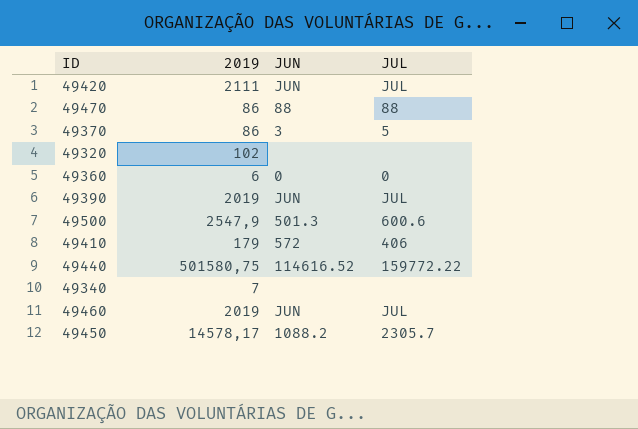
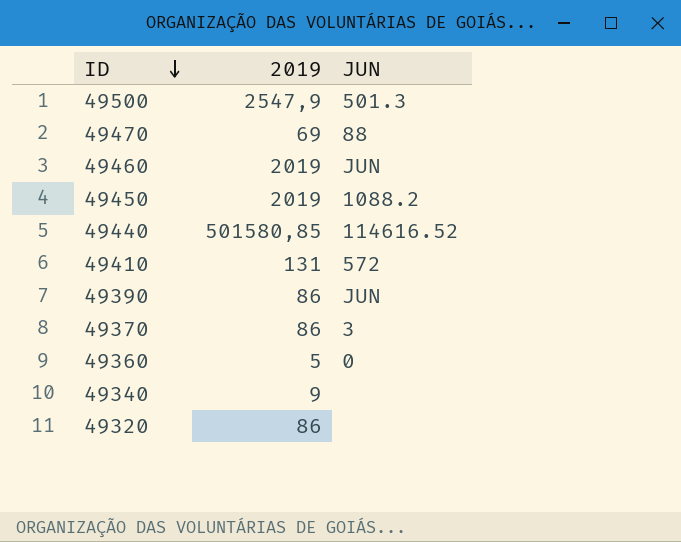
row order: none -> ID descending
column JUL | position: 4 -> none
row 49420: 2111 | JUN | JUL -> none
49470 | 2019: 86 -> 69
49450 | 2019: 14578,17 -> 2019
49440 | 2019: 501580,75 -> 501580,85
49410 | 2019: 179 -> 131
49390 | 2019: 2019 -> 86
49360 | 2019: 6 -> 5
49340 | 2019: 7 -> 9
49320 | 2019: 102 -> 86

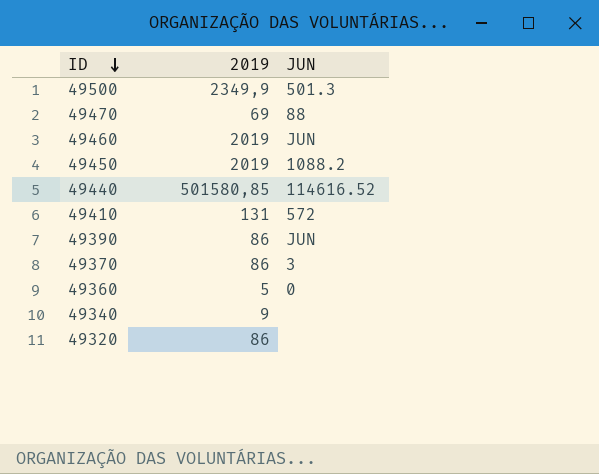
49500 | 2019: 2547,9 -> 2349,9

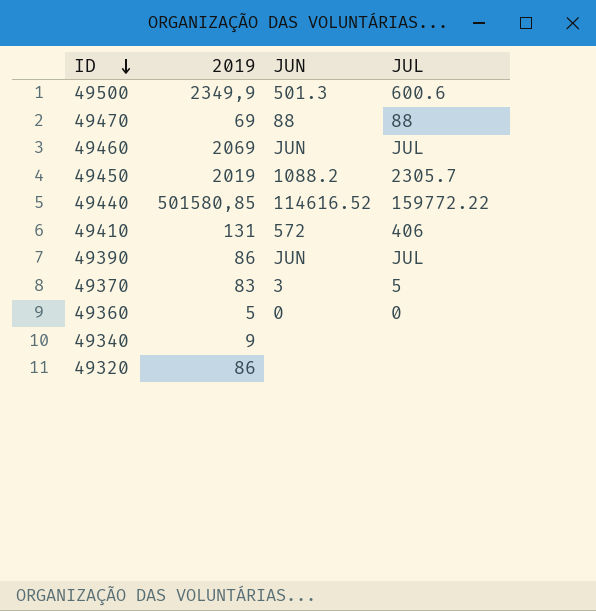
column JUL | position: none -> 4
49460 | 2019: 2019 -> 2069
49370 | 2019: 86 -> 83

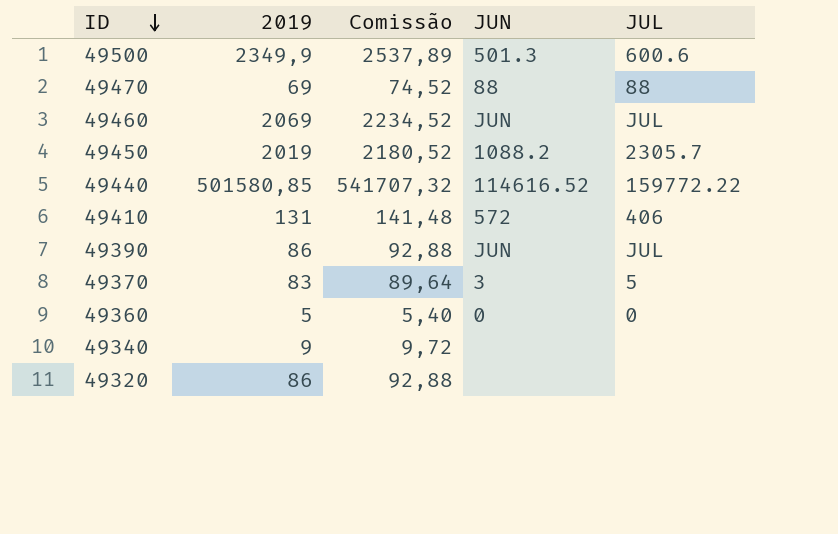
column Comissão | formula: none -> [2019] * 1,08

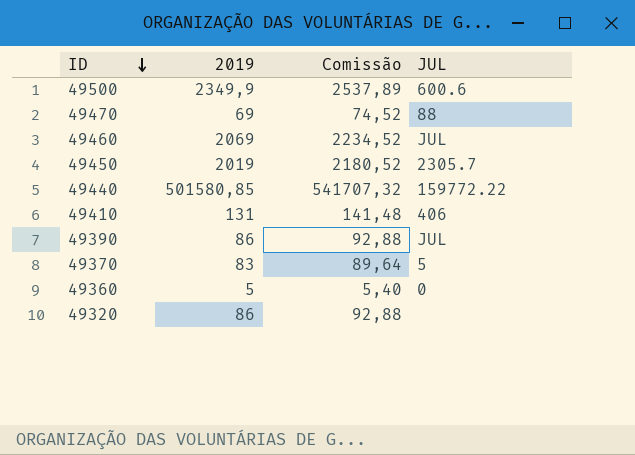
column JUN | position: 4 -> none
row 49340: 9 | 9,72 | none | none -> none

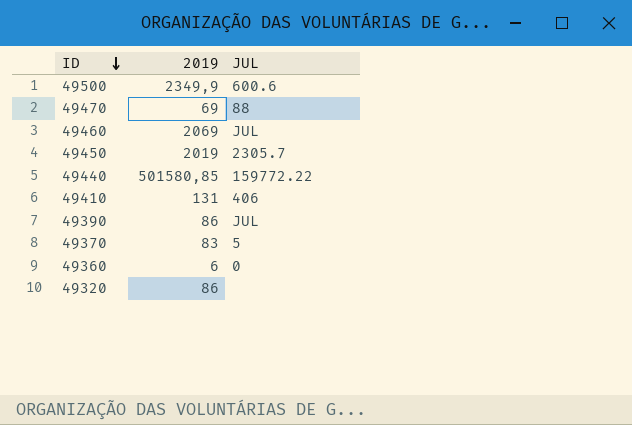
column Comissão | formula: [2019] * 1,08 -> none
49360 | 2019: 5 -> 6

